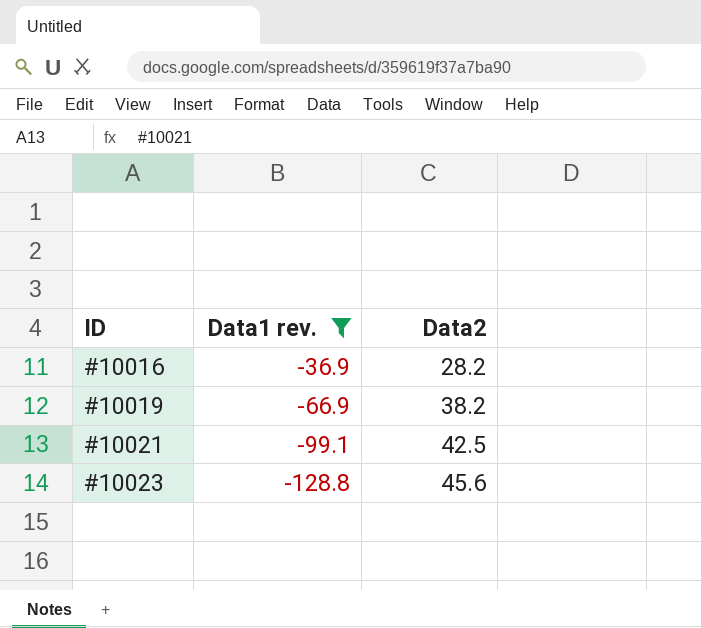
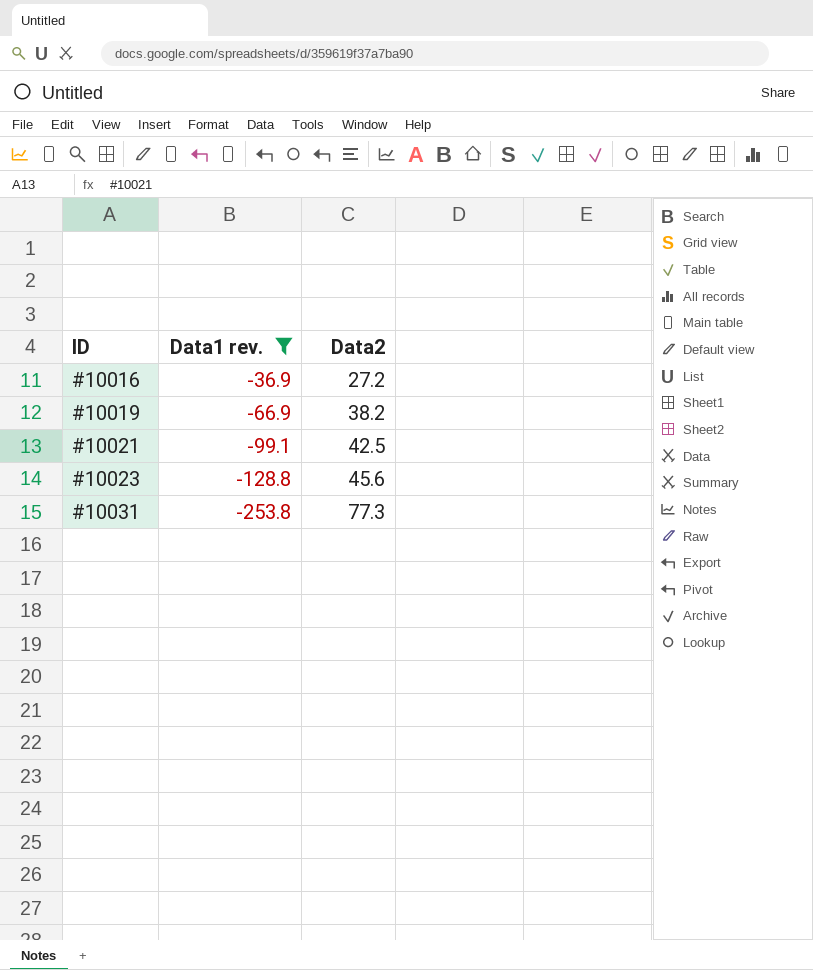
#10016 | Data2: 28.2 -> 27.2
row #10031: none -> -253.8 | 77.3

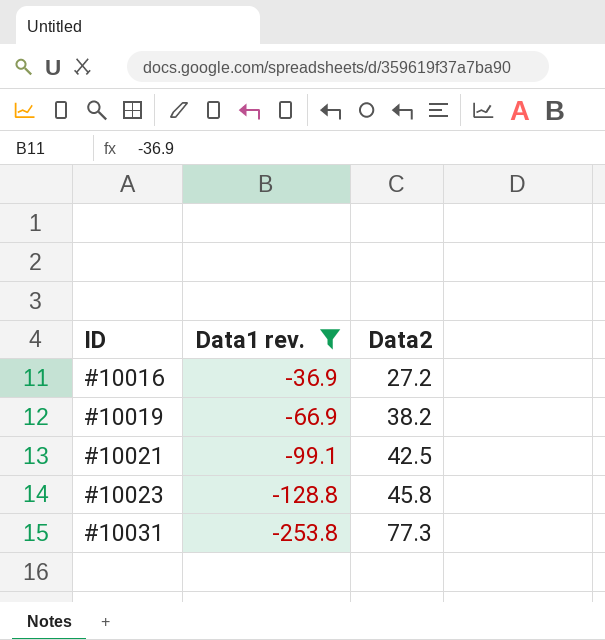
#10023 | Data2: 45.6 -> 45.8

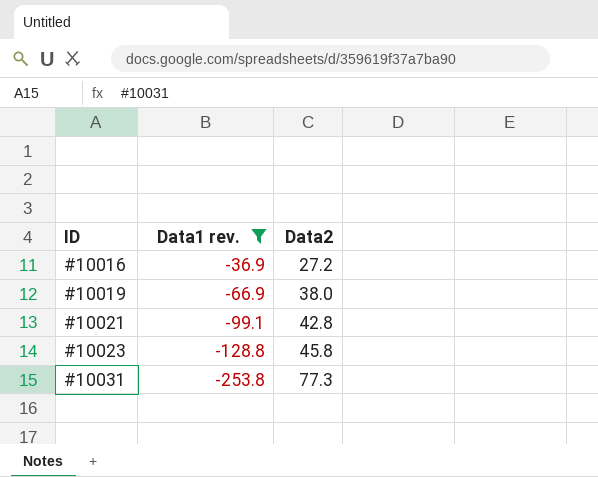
#10019 | Data2: 38.2 -> 38.0
#10021 | Data2: 42.5 -> 42.8

